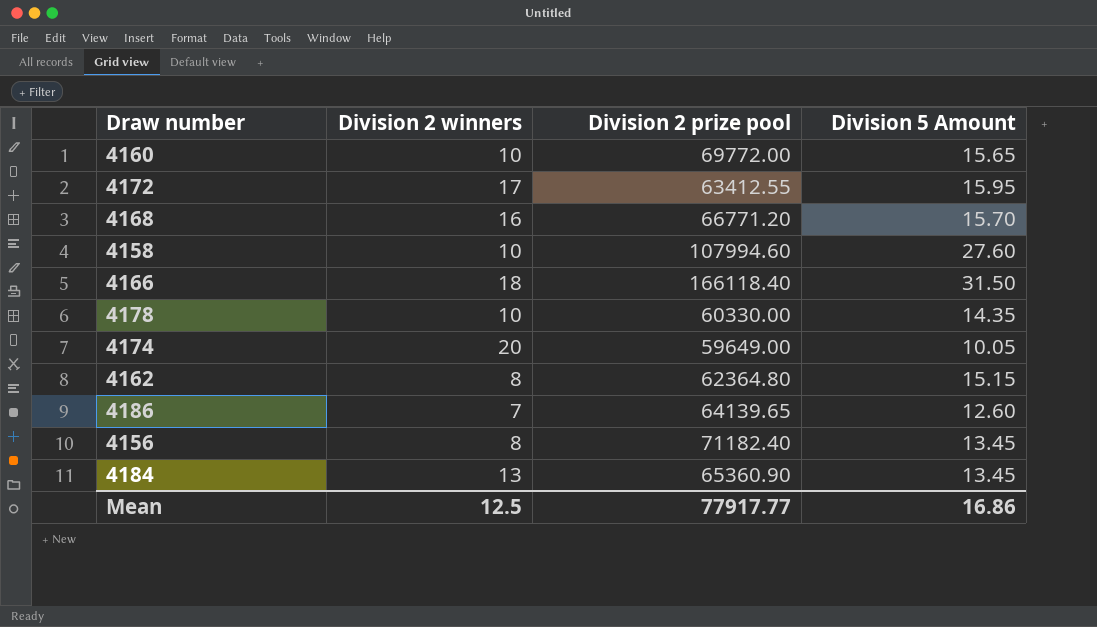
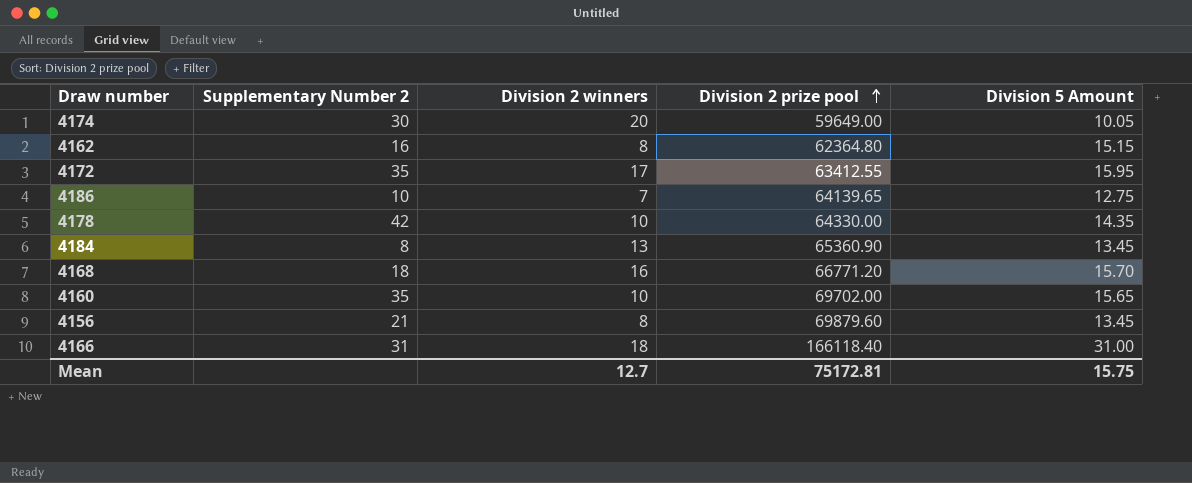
row order: none -> Division 2 prize pool ascending
column Supplementary Number 2 | position: none -> 2
row 4158: 10 | 107994.60 | 27.60 -> none
4186 | Division 5 Amount: 12.60 -> 12.75
4178 | Division 2 prize pool: 60330.00 -> 64330.00
4160 | Division 2 prize pool: 69772.00 -> 69702.00
4156 | Division 2 prize pool: 71182.40 -> 69879.60
4166 | Division 5 Amount: 31.50 -> 31.00
Mean | Division 2 winners: 12.5 -> 12.7
Mean | Division 2 prize pool: 77917.77 -> 75172.81
Mean | Division 5 Amount: 16.86 -> 15.75

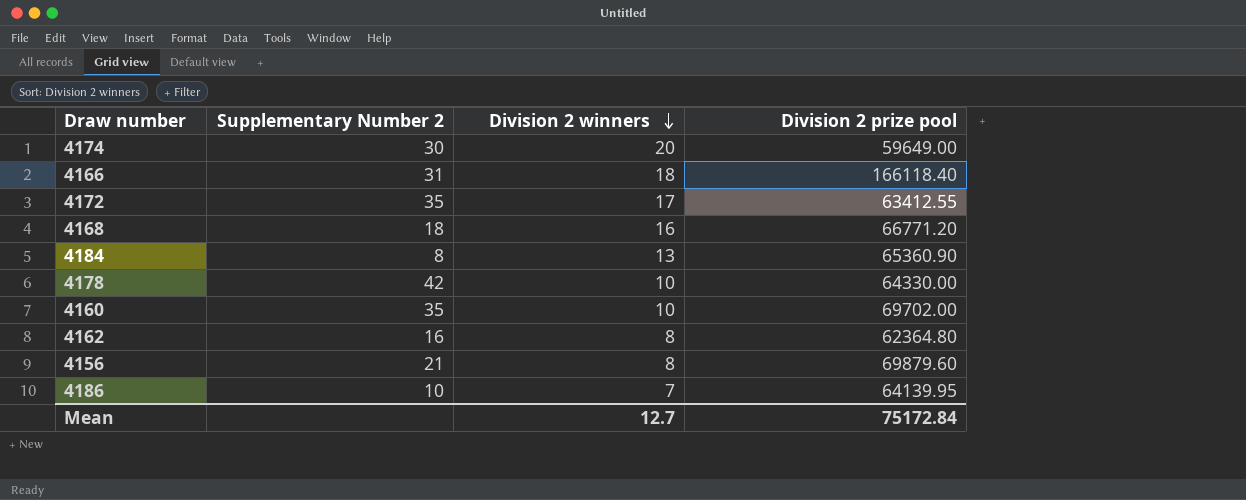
row order: Division 2 prize pool ascending -> Division 2 winners descending
column Division 5 Amount | position: 5 -> none
4186 | Division 2 prize pool: 64139.65 -> 64139.95
Mean | Division 2 prize pool: 75172.81 -> 75172.84

